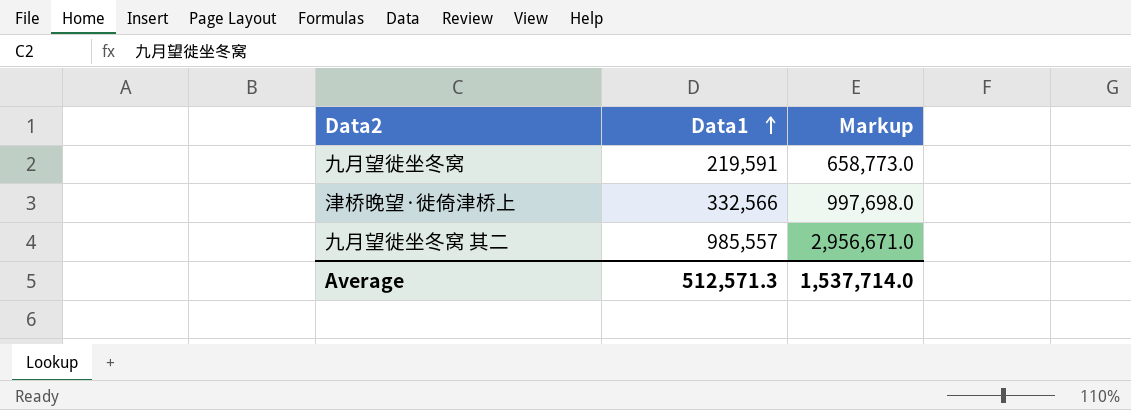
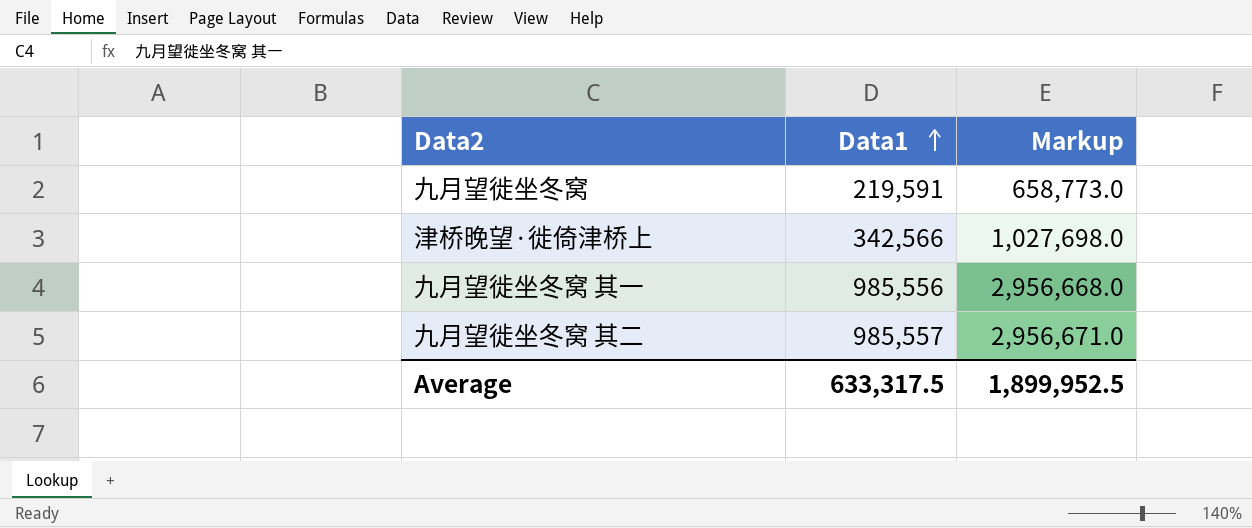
津桥晚望·徙倚津桥上 | Data1: 332,566 -> 342,566
津桥晚望·徙倚津桥上 | Markup: 997,698.0 -> 1,027,698.0
row 九月望徙坐冬窝 其一: none -> 985,556 | 2,956,668.0
Average | Data1: 512,571.3 -> 633,317.5
Average | Markup: 1,537,714.0 -> 1,899,952.5

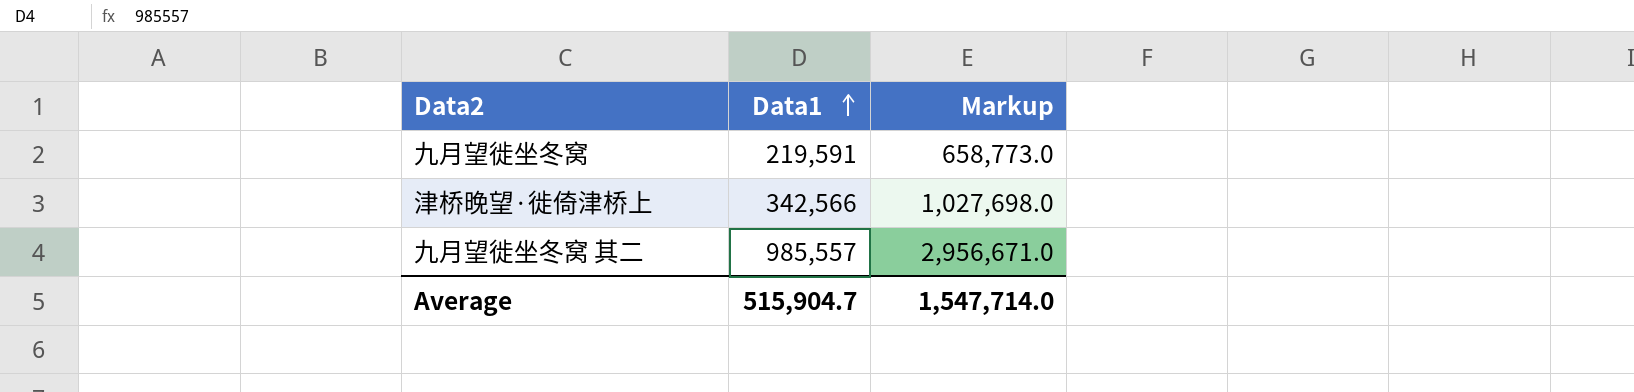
row 九月望徙坐冬窝 其一: 985,556 | 2,956,668.0 -> none
Average | Data1: 633,317.5 -> 515,904.7
Average | Markup: 1,899,952.5 -> 1,547,714.0

